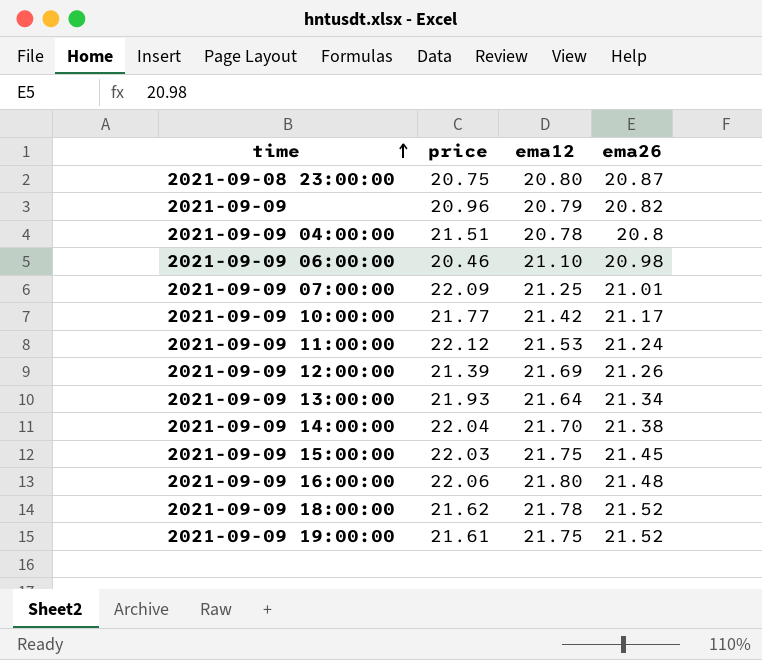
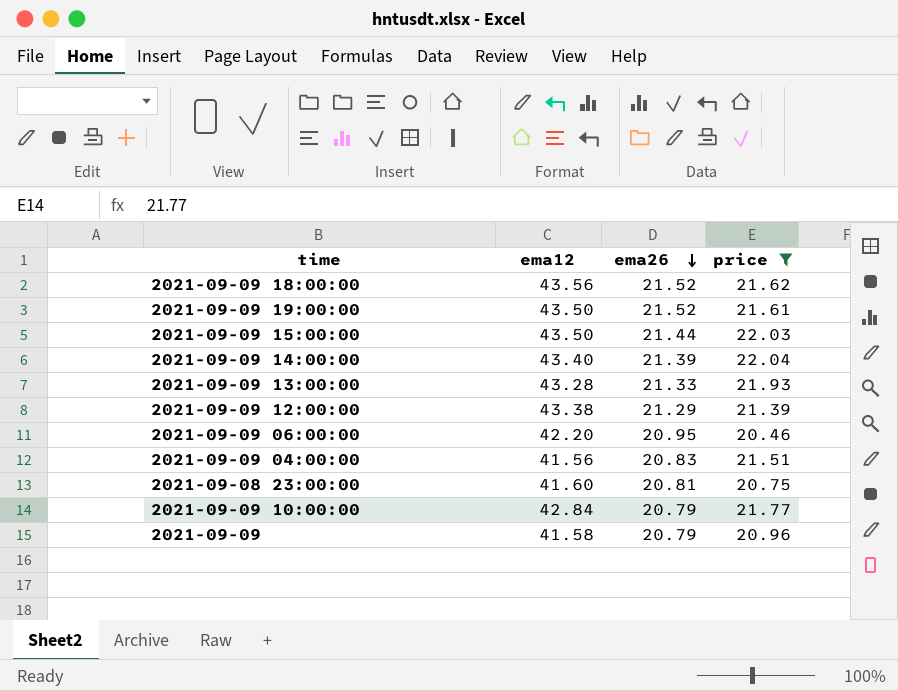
filter: none -> price <= 22.04
row order: time ascending -> ema26 descending
column price | position: 2 -> 4
2021-09-09 18:00:00 | ema12: 21.78 -> 43.56
2021-09-09 19:00:00 | ema12: 21.75 -> 43.50
2021-09-09 15:00:00 | ema12: 21.75 -> 43.50
2021-09-09 15:00:00 | ema26: 21.45 -> 21.44
2021-09-09 14:00:00 | ema12: 21.70 -> 43.40
2021-09-09 14:00:00 | ema26: 21.38 -> 21.39
2021-09-09 13:00:00 | ema12: 21.64 -> 43.28
2021-09-09 13:00:00 | ema26: 21.34 -> 21.33
2021-09-09 12:00:00 | ema12: 21.69 -> 43.38
2021-09-09 12:00:00 | ema26: 21.26 -> 21.29
2021-09-09 06:00:00 | ema12: 21.10 -> 42.20
2021-09-09 06:00:00 | ema26: 20.98 -> 20.95
2021-09-09 04:00:00 | ema12: 20.78 -> 41.56
2021-09-09 04:00:00 | ema26: 20.8 -> 20.83
2021-09-08 23:00:00 | ema12: 20.80 -> 41.60
2021-09-08 23:00:00 | ema26: 20.87 -> 20.81
2021-09-09 10:00:00 | ema12: 21.42 -> 42.84
2021-09-09 10:00:00 | ema26: 21.17 -> 20.79
2021-09-09 | ema12: 20.79 -> 41.58
2021-09-09 | ema26: 20.82 -> 20.79

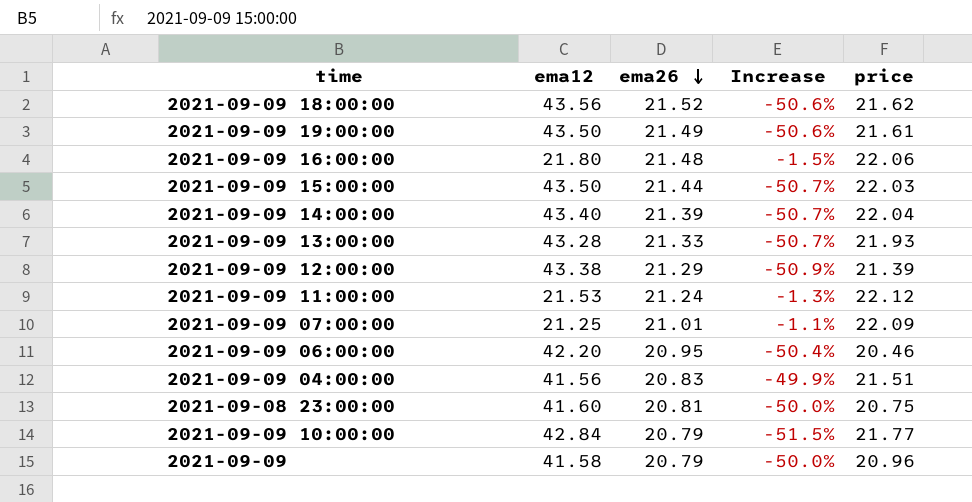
filter: price <= 22.04 -> none
column Increase | formula: none -> ([ema26] - [ema12]) / [ema12]
2021-09-09 19:00:00 | ema26: 21.52 -> 21.49

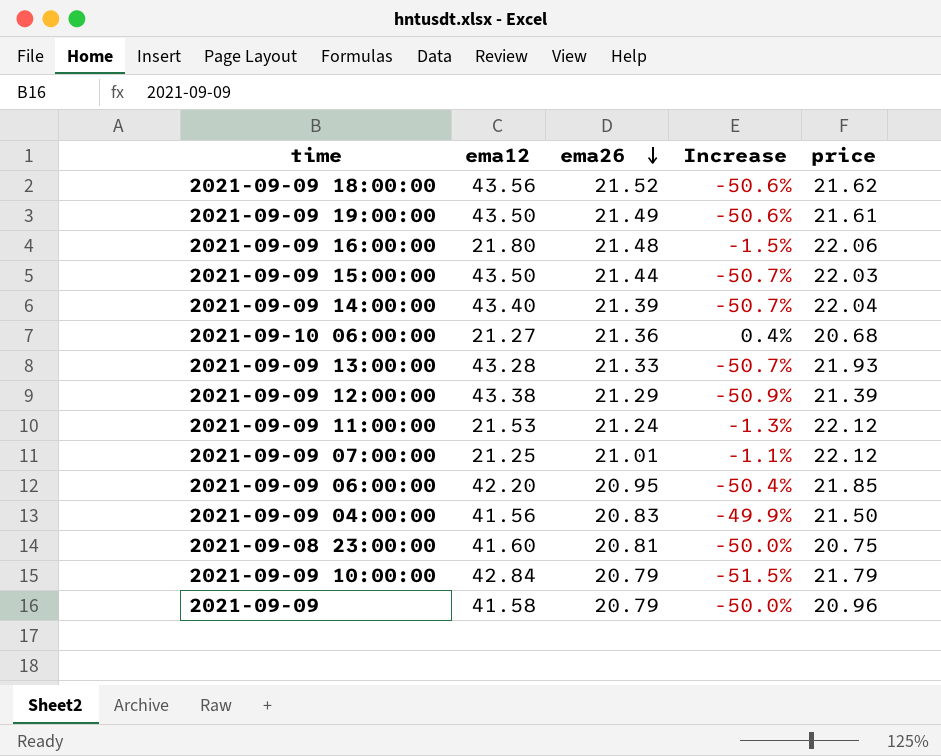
row 2021-09-10 06:00:00: none -> 21.27 | 21.36 | 0.4% | 20.68
2021-09-09 07:00:00 | price: 22.09 -> 22.12
2021-09-09 06:00:00 | price: 20.46 -> 21.85
2021-09-09 04:00:00 | price: 21.51 -> 21.50
2021-09-09 10:00:00 | price: 21.77 -> 21.79

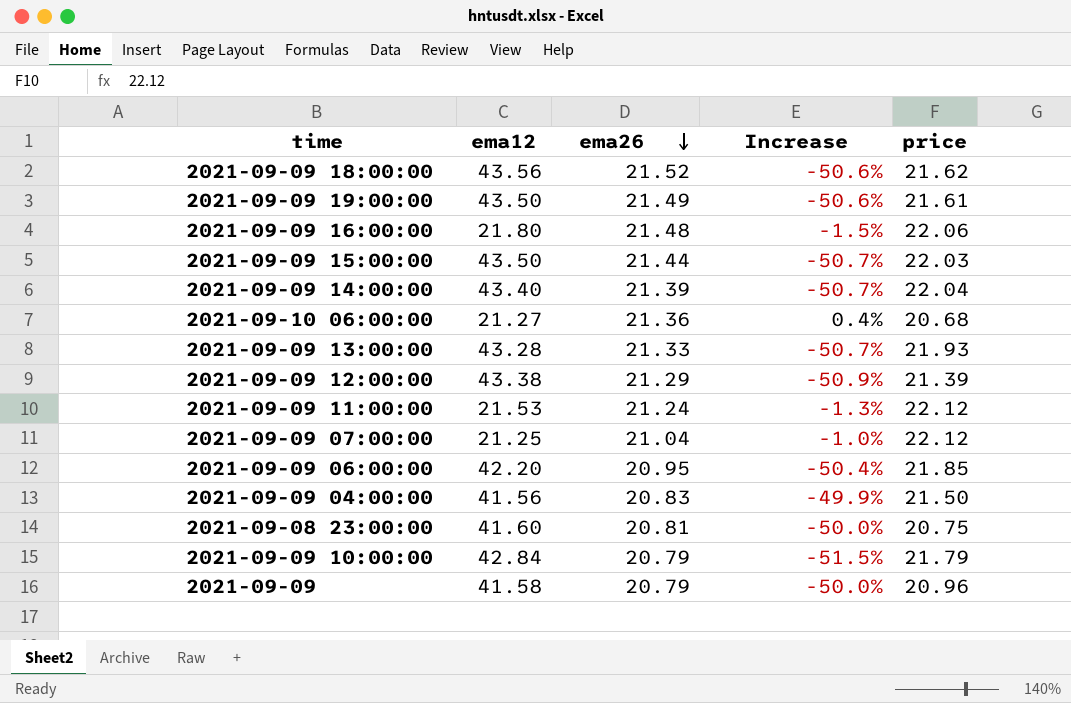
2021-09-09 07:00:00 | ema26: 21.01 -> 21.04
2021-09-09 07:00:00 | Increase: -1.1% -> -1.0%

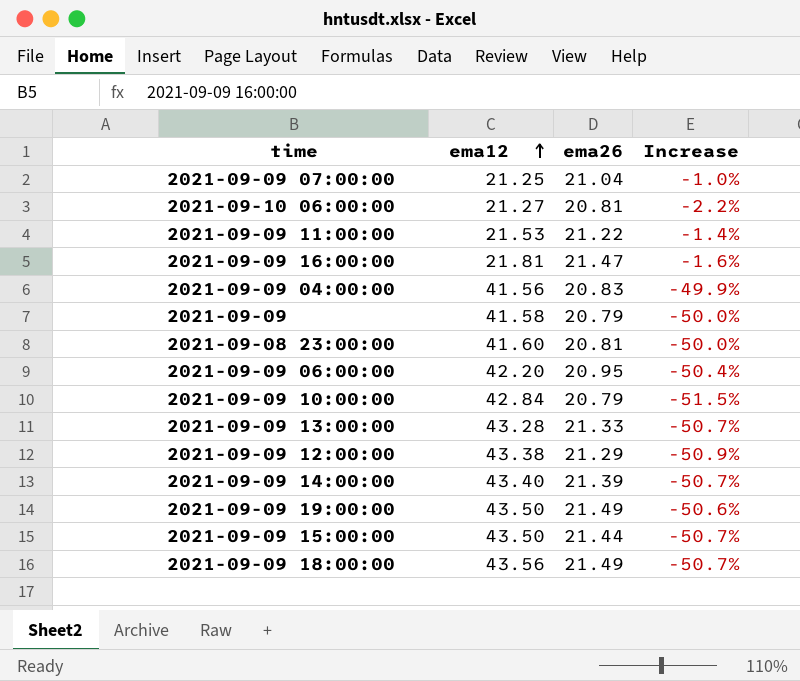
row order: ema26 descending -> ema12 ascending
column price | position: 5 -> none
2021-09-10 06:00:00 | ema26: 21.36 -> 20.81
2021-09-10 06:00:00 | Increase: 0.4% -> -2.2%
2021-09-09 11:00:00 | ema26: 21.24 -> 21.22
2021-09-09 11:00:00 | Increase: -1.3% -> -1.4%
2021-09-09 16:00:00 | ema12: 21.80 -> 21.81
2021-09-09 16:00:00 | ema26: 21.48 -> 21.47
2021-09-09 16:00:00 | Increase: -1.5% -> -1.6%
2021-09-09 18:00:00 | ema26: 21.52 -> 21.49
2021-09-09 18:00:00 | Increase: -50.6% -> -50.7%

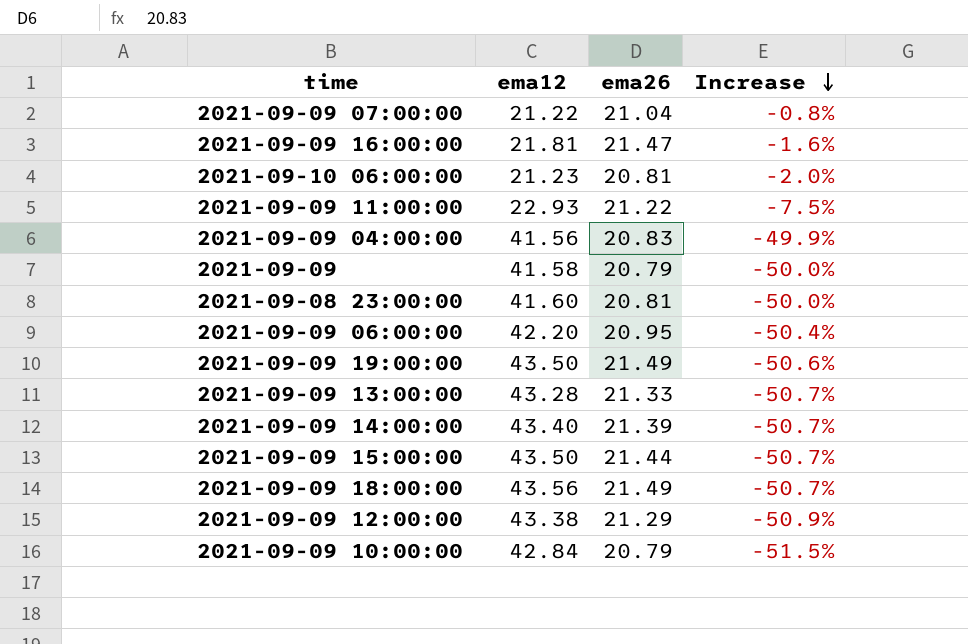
row order: ema12 ascending -> Increase descending
2021-09-09 07:00:00 | ema12: 21.25 -> 21.22
2021-09-09 07:00:00 | Increase: -1.0% -> -0.8%
2021-09-10 06:00:00 | ema12: 21.27 -> 21.23
2021-09-10 06:00:00 | Increase: -2.2% -> -2.0%
2021-09-09 11:00:00 | ema12: 21.53 -> 22.93
2021-09-09 11:00:00 | Increase: -1.4% -> -7.5%

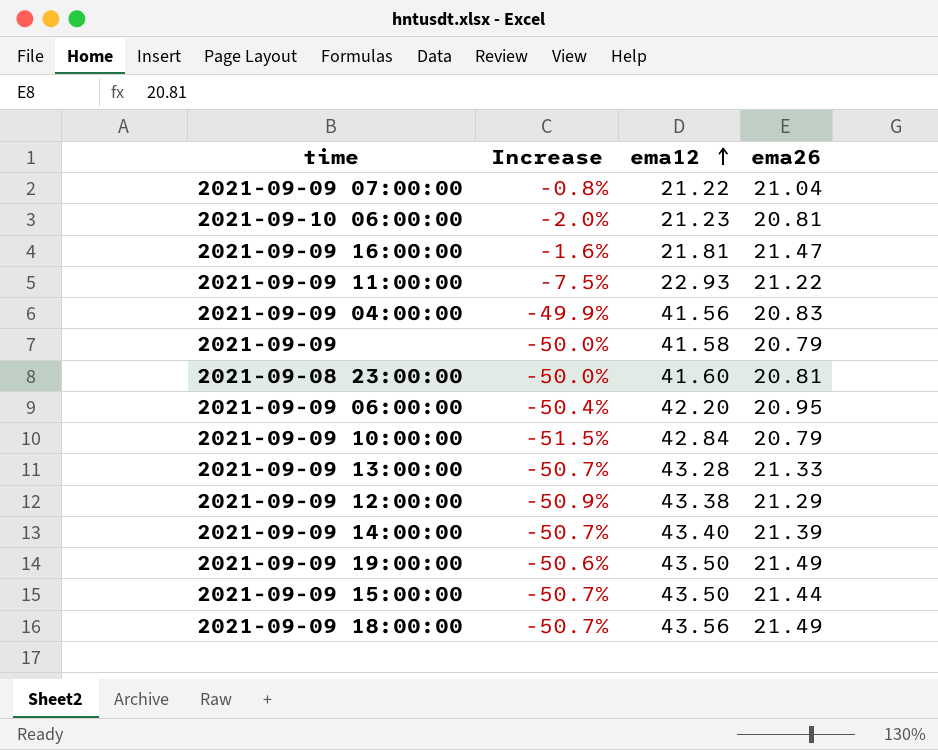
row order: Increase descending -> ema12 ascending
column Increase | position: 4 -> 2

